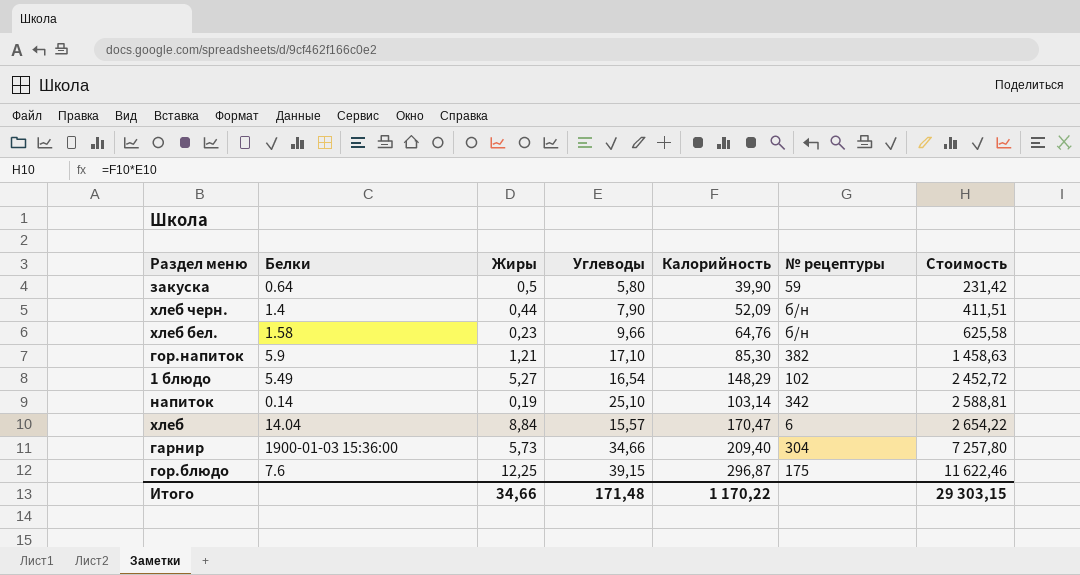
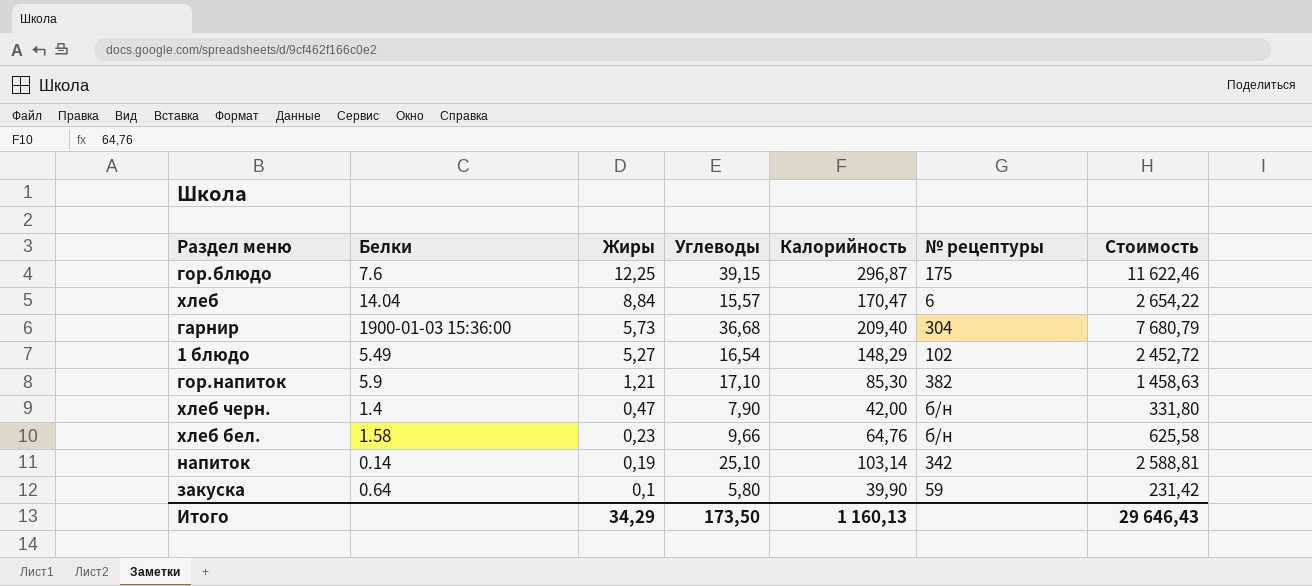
row order: Стоимость ascending -> Жиры descending
гарнир | Углеводы: 34,66 -> 36,68
гарнир | Стоимость: 7 257,80 -> 7 680,79
хлеб черн. | Жиры: 0,44 -> 0,47
хлеб черн. | Калорийность: 52,09 -> 42,00
хлеб черн. | Стоимость: 411,51 -> 331,80
закуска | Жиры: 0,5 -> 0,1
Итого | Жиры: 34,66 -> 34,29
Итого | Углеводы: 171,48 -> 173,50
Итого | Калорийность: 1 170,22 -> 1 160,13
Итого | Стоимость: 29 303,15 -> 29 646,43

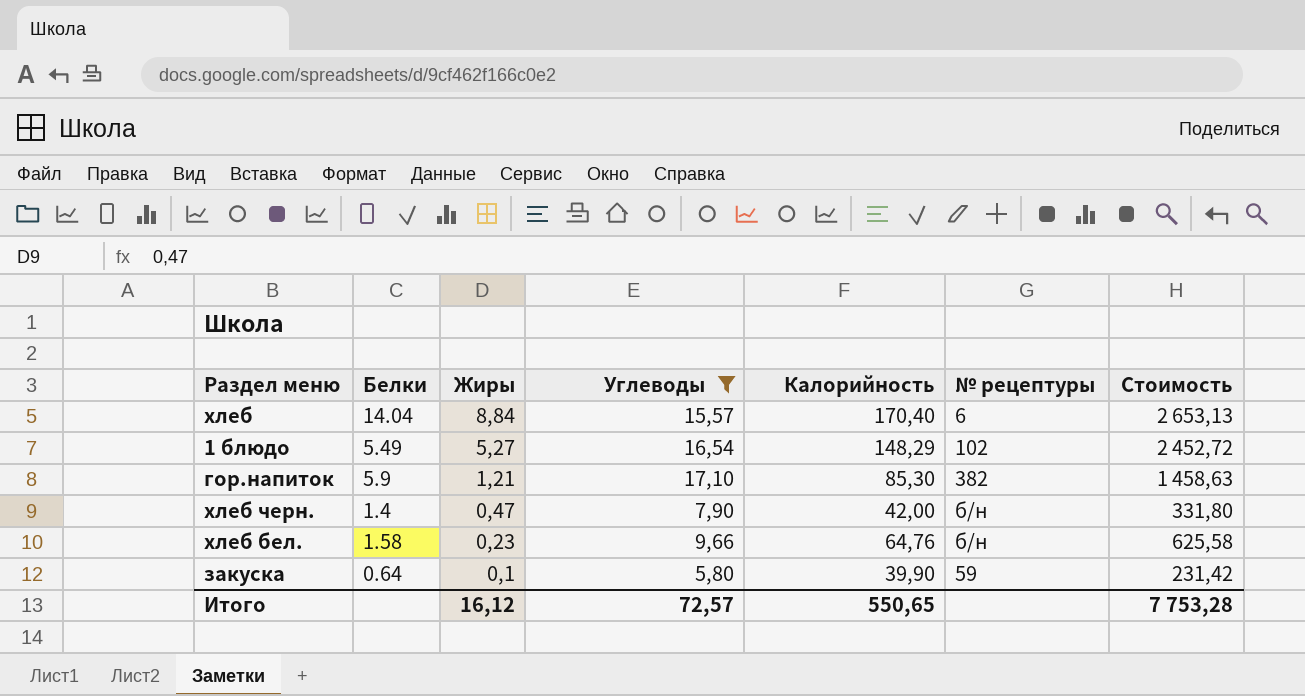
filter: none -> Углеводы <= 17,10
хлеб | Калорийность: 170,47 -> 170,40
хлеб | Стоимость: 2 654,22 -> 2 653,13
Итого | Жиры: 34,29 -> 16,12
Итого | Углеводы: 173,50 -> 72,57
Итого | Калорийность: 1 160,13 -> 550,65
Итого | Стоимость: 29 646,43 -> 7 753,28

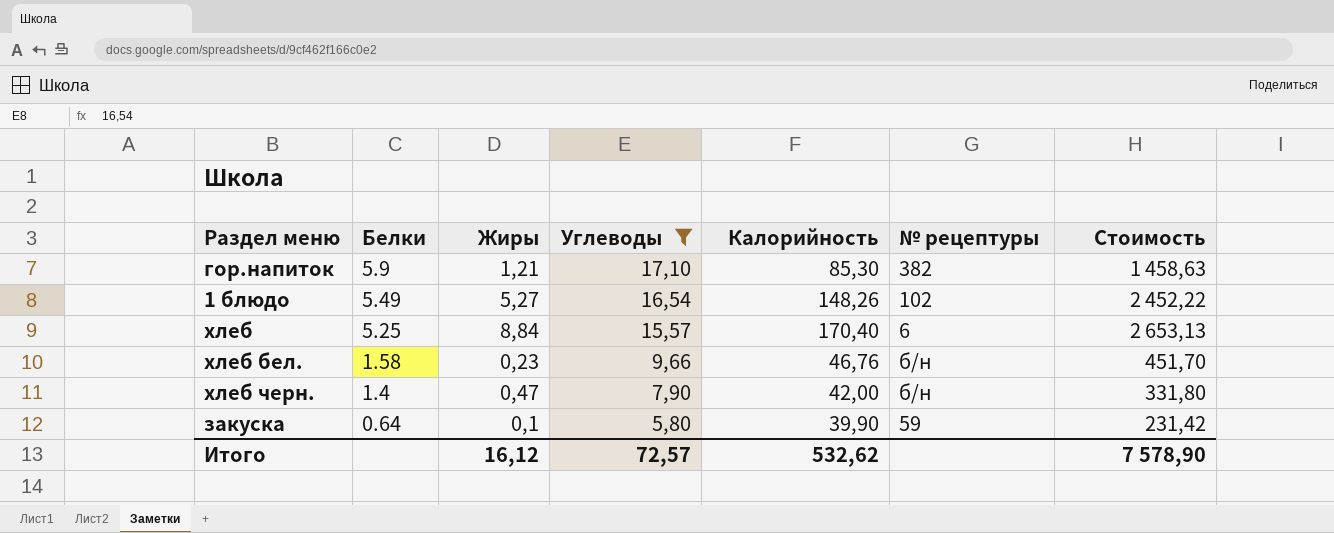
row order: Жиры descending -> Углеводы descending
1 блюдо | Калорийность: 148,29 -> 148,26
1 блюдо | Стоимость: 2 452,72 -> 2 452,22
хлеб | Белки: 14.04 -> 5.25
хлеб бел. | Калорийность: 64,76 -> 46,76
хлеб бел. | Стоимость: 625,58 -> 451,70
Итого | Калорийность: 550,65 -> 532,62
Итого | Стоимость: 7 753,28 -> 7 578,90

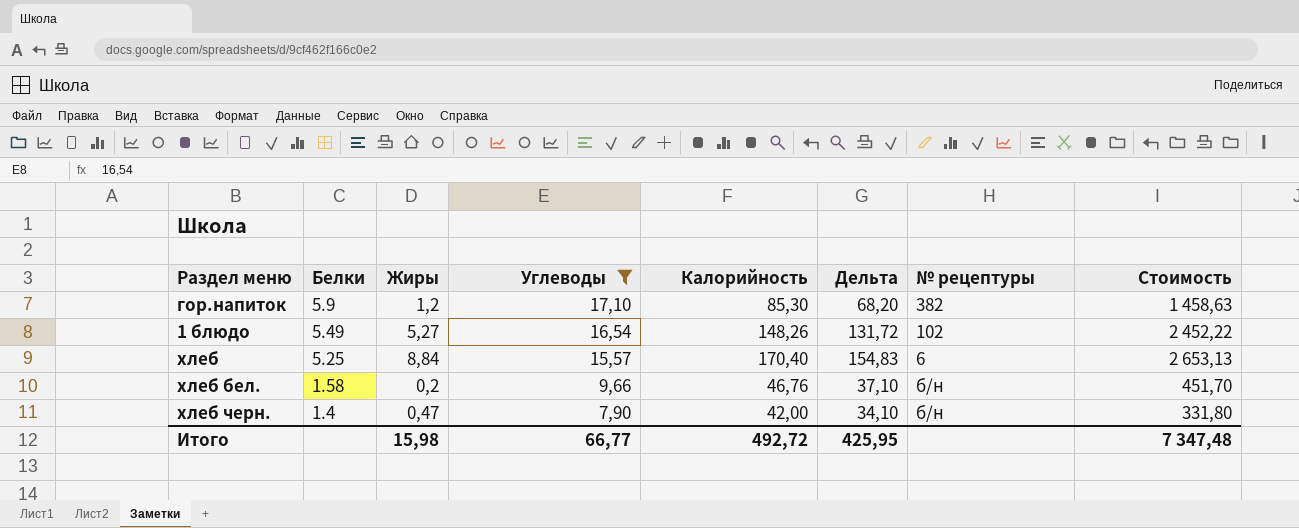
column Дельта | formula: none -> [Калорийность] - [Углеводы]
row закуска: 0.64 | 0,1 | 5,80 | 39,90 | 59 | 231,42 -> none
гор.напиток | Жиры: 1,21 -> 1,2
хлеб бел. | Жиры: 0,23 -> 0,2
Итого | Жиры: 16,12 -> 15,98
Итого | Углеводы: 72,57 -> 66,77
Итого | Калорийность: 532,62 -> 492,72
Итого | Стоимость: 7 578,90 -> 7 347,48

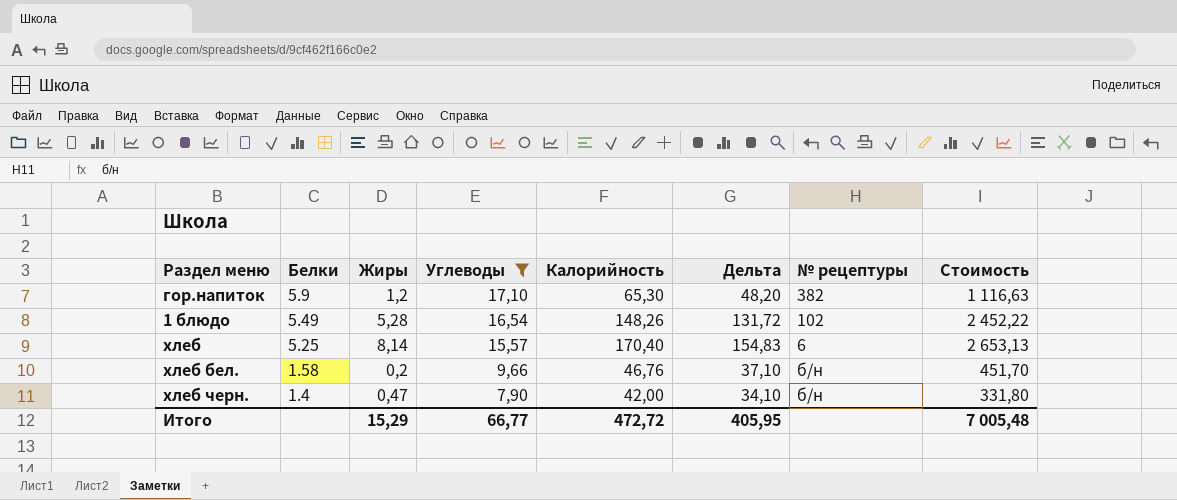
гор.напиток | Калорийность: 85,30 -> 65,30
гор.напиток | Дельта: 68,20 -> 48,20
гор.напиток | Стоимость: 1 458,63 -> 1 116,63
1 блюдо | Жиры: 5,27 -> 5,28
хлеб | Жиры: 8,84 -> 8,14
Итого | Жиры: 15,98 -> 15,29
Итого | Калорийность: 492,72 -> 472,72
Итого | Дельта: 425,95 -> 405,95
Итого | Стоимость: 7 347,48 -> 7 005,48

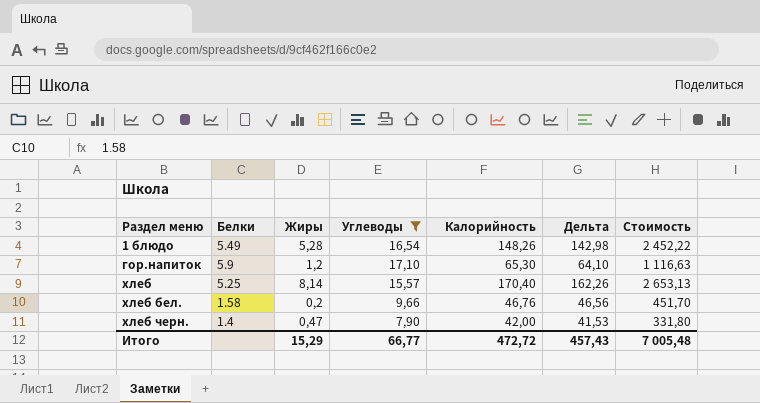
row order: Углеводы descending -> Раздел меню ascending
column № рецептуры | position: 7 -> none
column Дельта | formula: [Калорийность] - [Углеводы] -> [Калорийность] - [Жиры]
Итого | Дельта: 405,95 -> 457,43

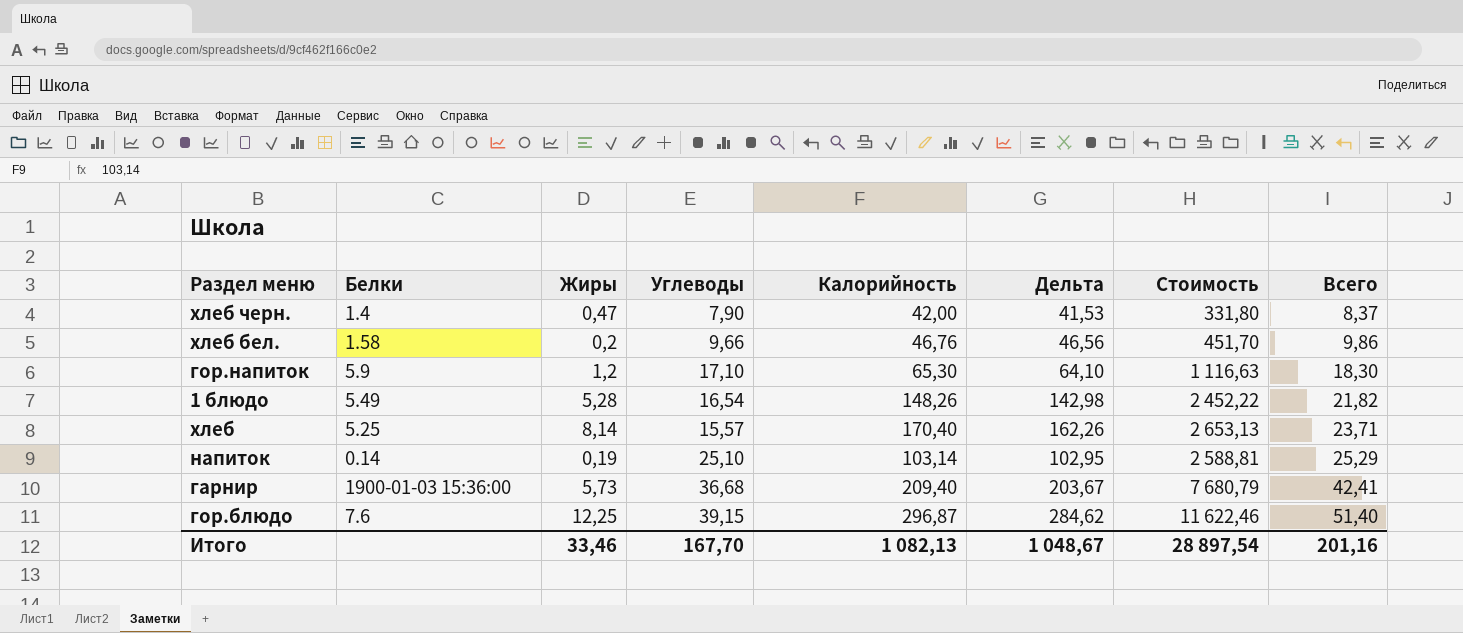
filter: Углеводы <= 17,10 -> none
row order: Раздел меню ascending -> Всего ascending
column Всего | formula: none -> [Жиры] + [Углеводы]
Итого | Жиры: 15,29 -> 33,46
Итого | Углеводы: 66,77 -> 167,70
Итого | Калорийность: 472,72 -> 1 082,13
Итого | Дельта: 457,43 -> 1 048,67
Итого | Стоимость: 7 005,48 -> 28 897,54

